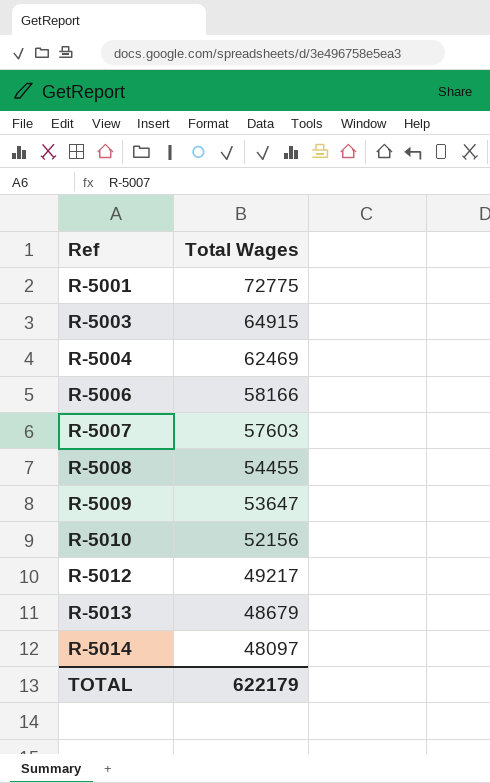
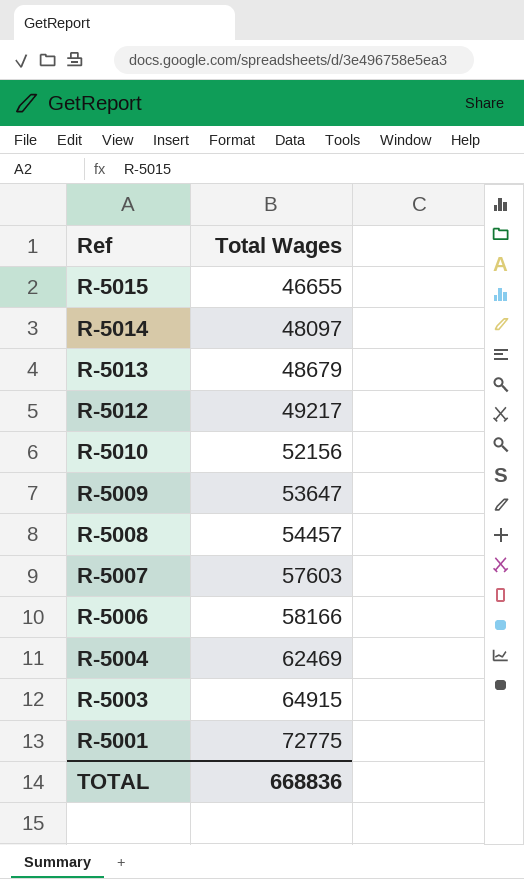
row order: Ref ascending -> Ref descending
row R-5015: none -> 46655
R-5008 | Total Wages: 54455 -> 54457
TOTAL | Total Wages: 622179 -> 668836

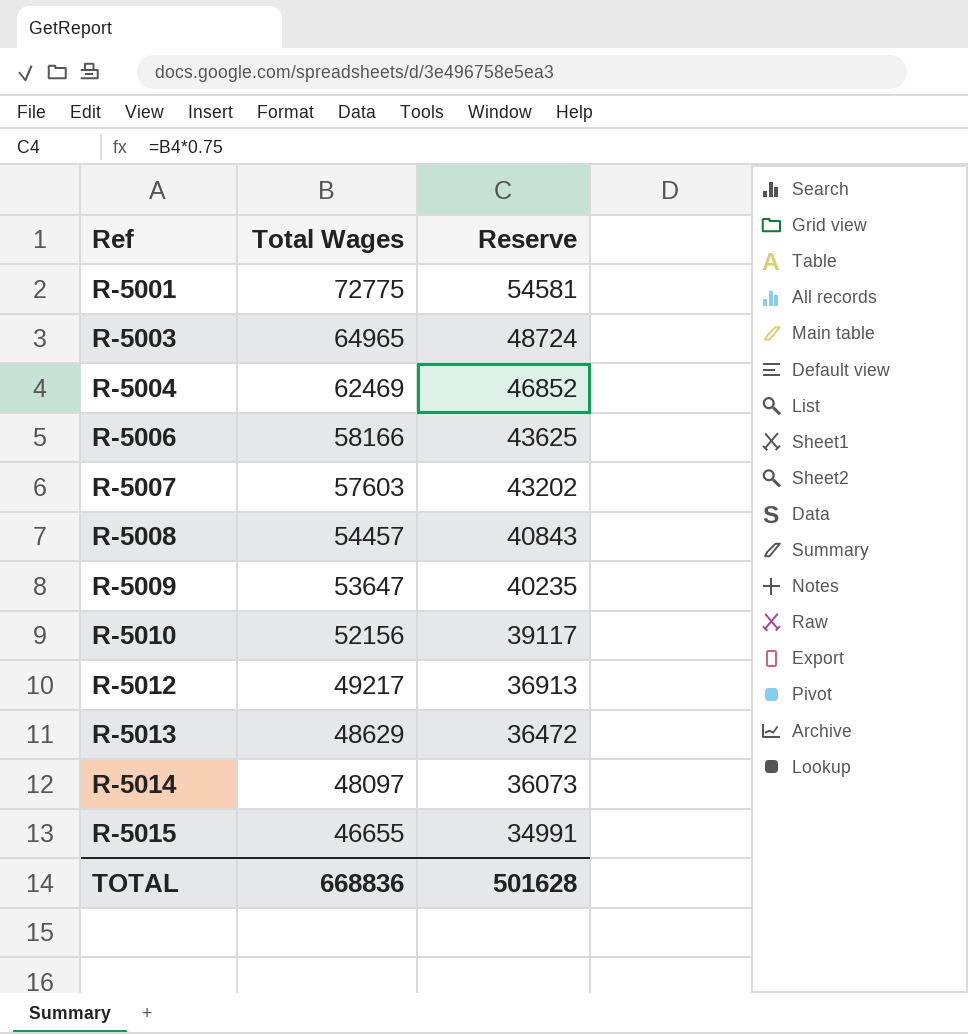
row order: Ref descending -> Ref ascending
column Reserve | formula: none -> [Total Wages] * 0.75
R-5003 | Total Wages: 64915 -> 64965
R-5013 | Total Wages: 48679 -> 48629

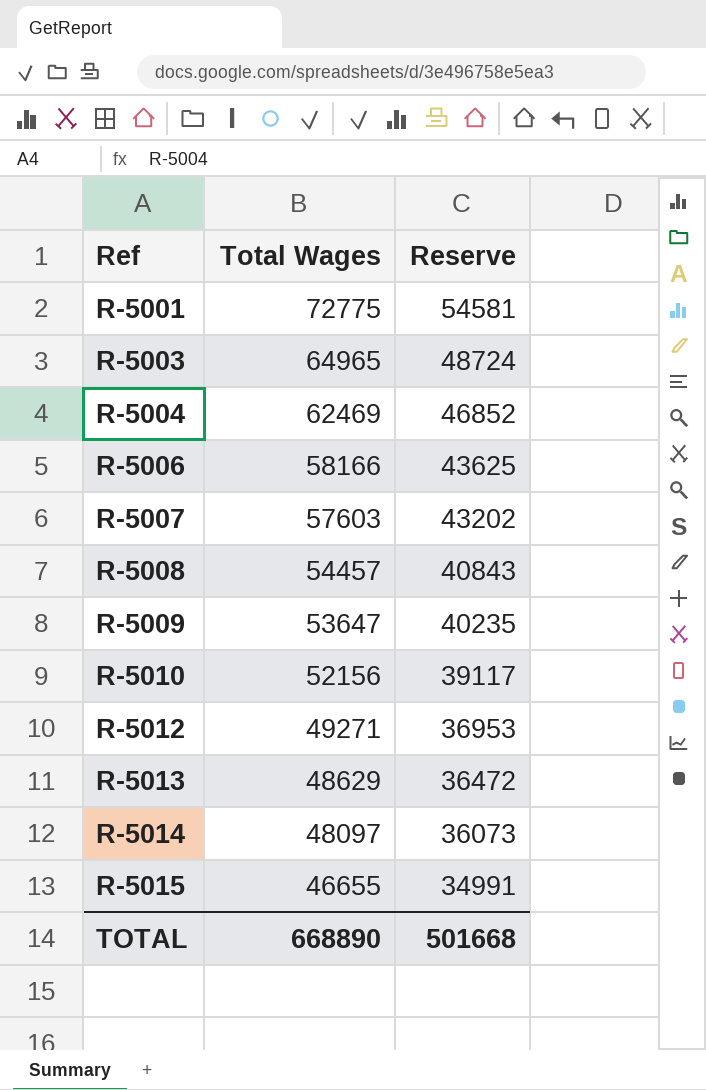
R-5012 | Total Wages: 49217 -> 49271
R-5012 | Reserve: 36913 -> 36953
TOTAL | Total Wages: 668836 -> 668890
TOTAL | Reserve: 501628 -> 501668

